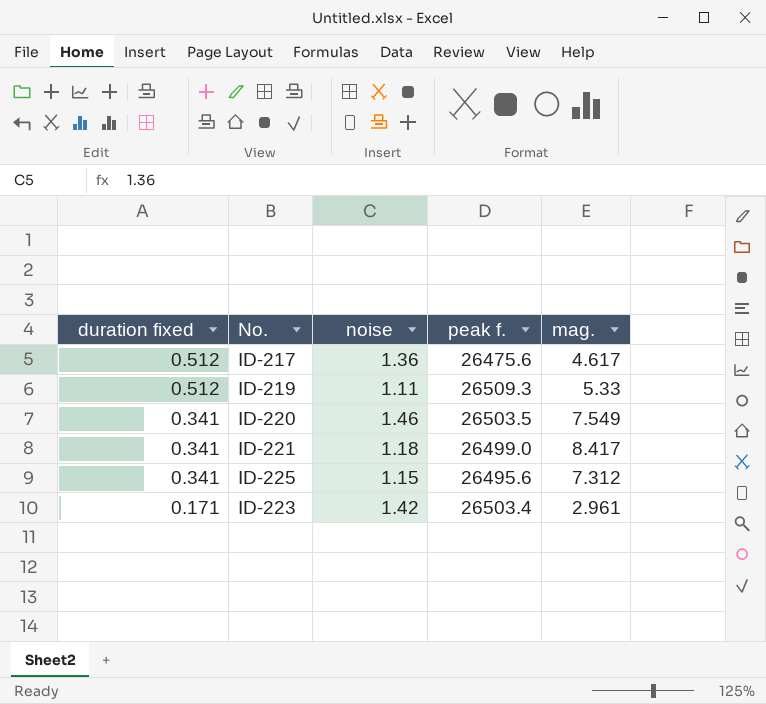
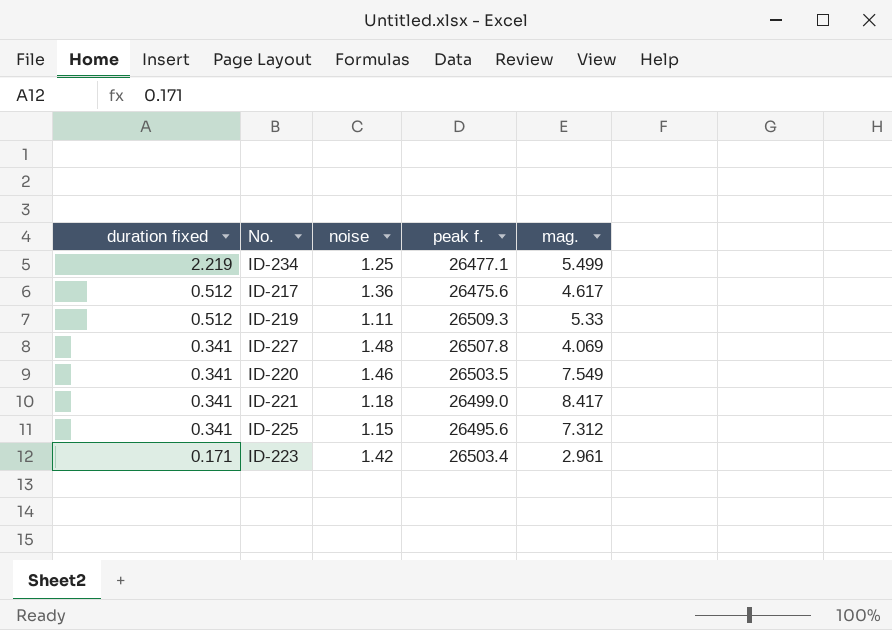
row ID-234: none -> 2.219 | 1.25 | 26477.1 | 5.499
row ID-227: none -> 0.341 | 1.48 | 26507.8 | 4.069

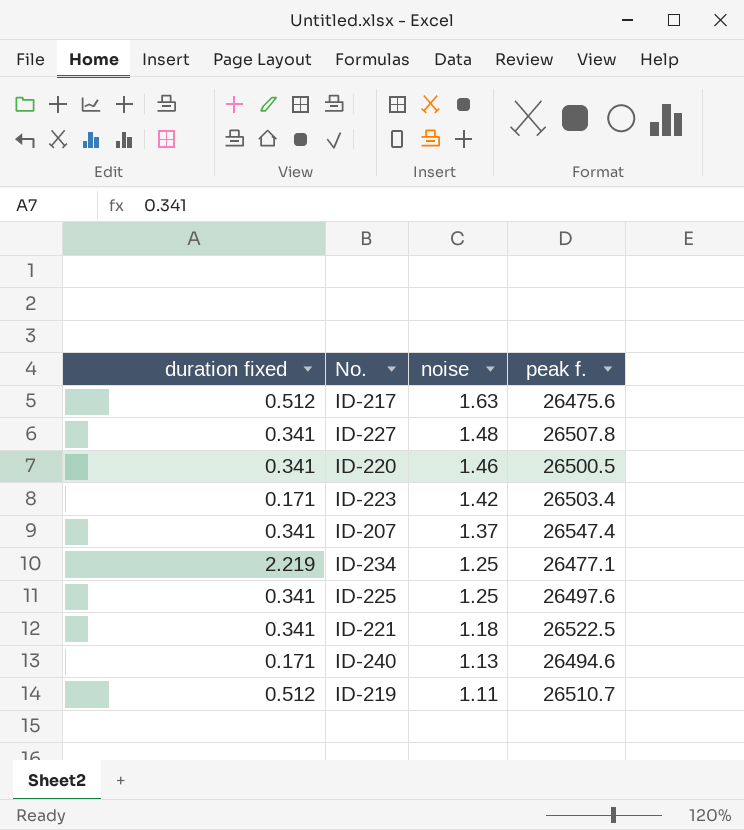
row order: duration fixed descending -> noise descending
column mag. | position: 5 -> none
ID-217 | noise: 1.36 -> 1.63
ID-220 | peak f.: 26503.5 -> 26500.5
row ID-207: none -> 0.341 | 1.37 | 26547.4
ID-225 | noise: 1.15 -> 1.25
ID-225 | peak f.: 26495.6 -> 26497.6
ID-221 | peak f.: 26499.0 -> 26522.5
row ID-240: none -> 0.171 | 1.13 | 26494.6
ID-219 | peak f.: 26509.3 -> 26510.7

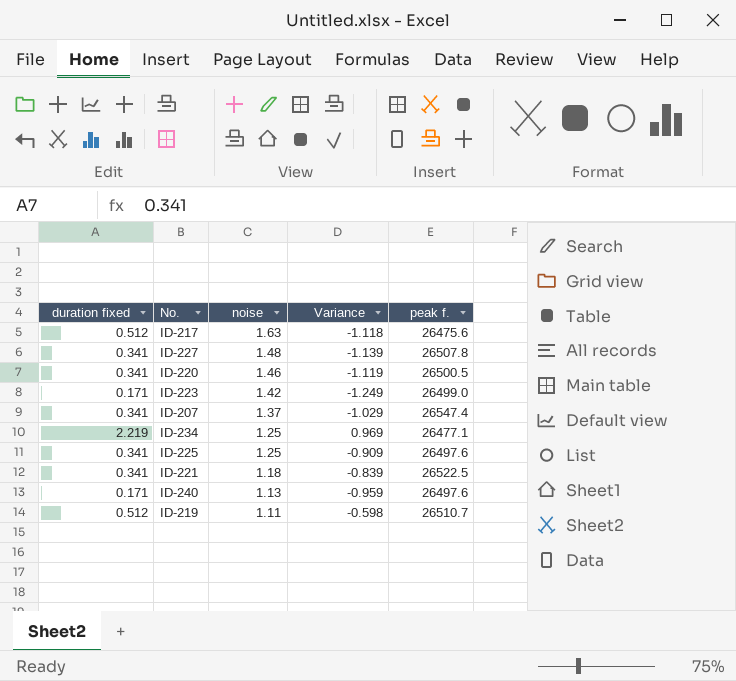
column Variance | formula: none -> [duration fixed] - [noise]
ID-223 | peak f.: 26503.4 -> 26499.0
ID-240 | peak f.: 26494.6 -> 26497.6

